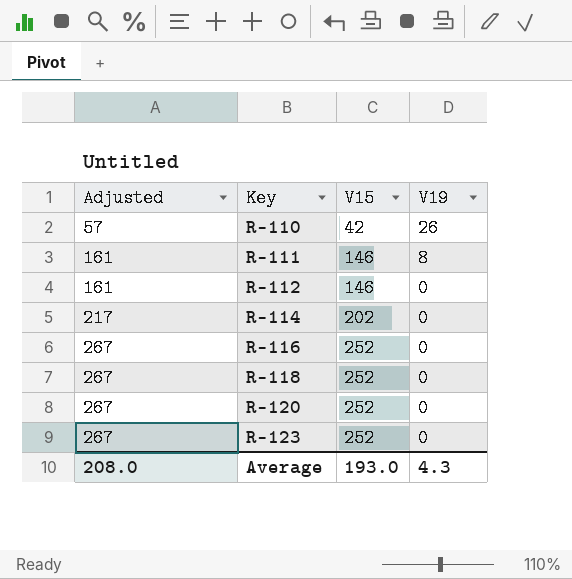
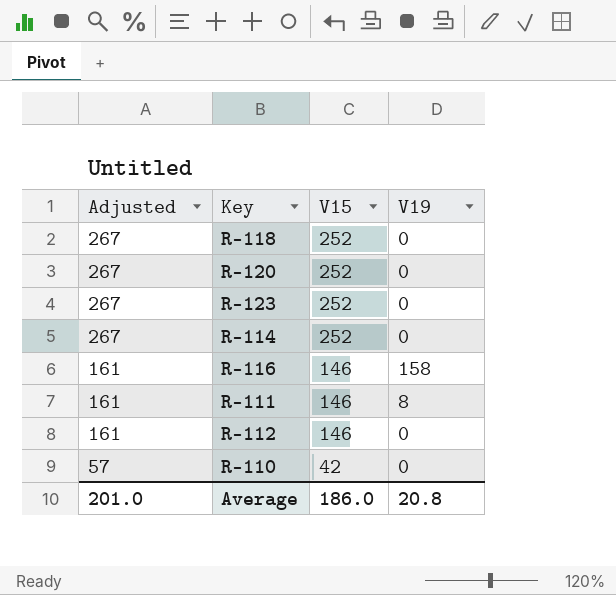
row order: Adjusted ascending -> Adjusted descending
R-114 | Adjusted: 217 -> 267
R-114 | V15: 202 -> 252
R-116 | Adjusted: 267 -> 161
R-116 | V15: 252 -> 146
R-116 | V19: 0 -> 158
R-110 | V19: 26 -> 0
Average | Adjusted: 208.0 -> 201.0
Average | V15: 193.0 -> 186.0
Average | V19: 4.3 -> 20.8

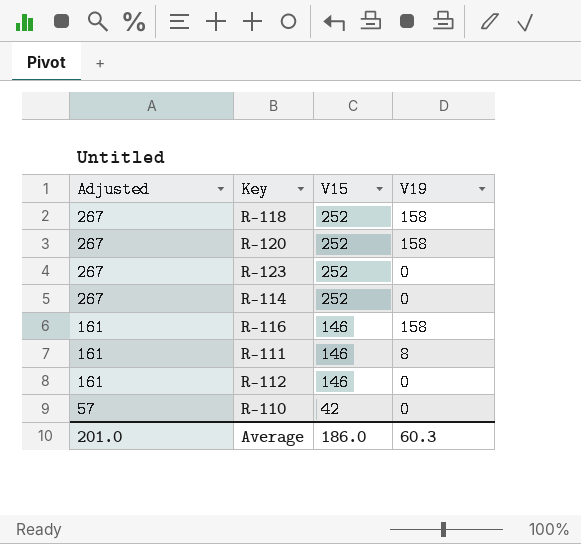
R-118 | V19: 0 -> 158
R-120 | V19: 0 -> 158
Average | V19: 20.8 -> 60.3

